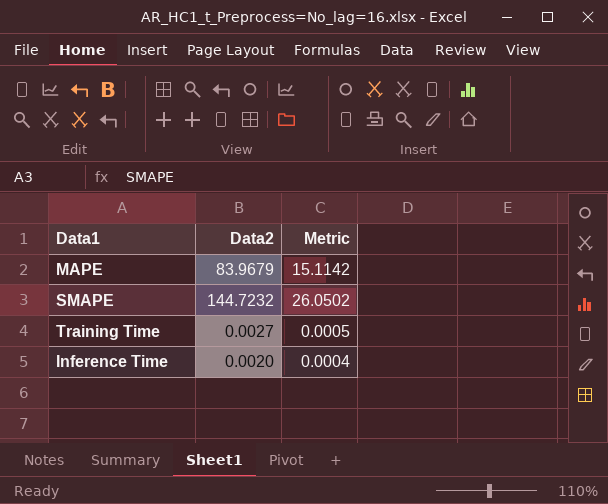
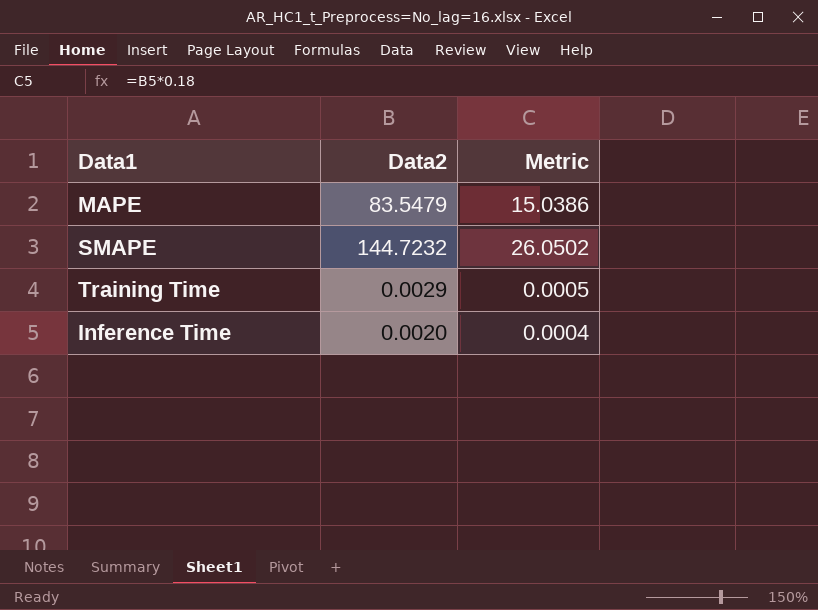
MAPE | Data2: 83.9679 -> 83.5479
MAPE | Metric: 15.1142 -> 15.0386
Training Time | Data2: 0.0027 -> 0.0029

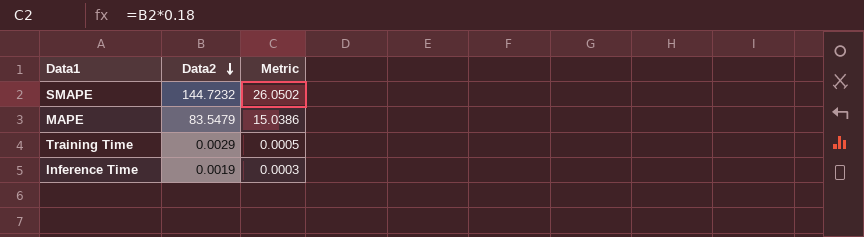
row order: none -> Data2 descending
Inference Time | Data2: 0.0020 -> 0.0019
Inference Time | Metric: 0.0004 -> 0.0003

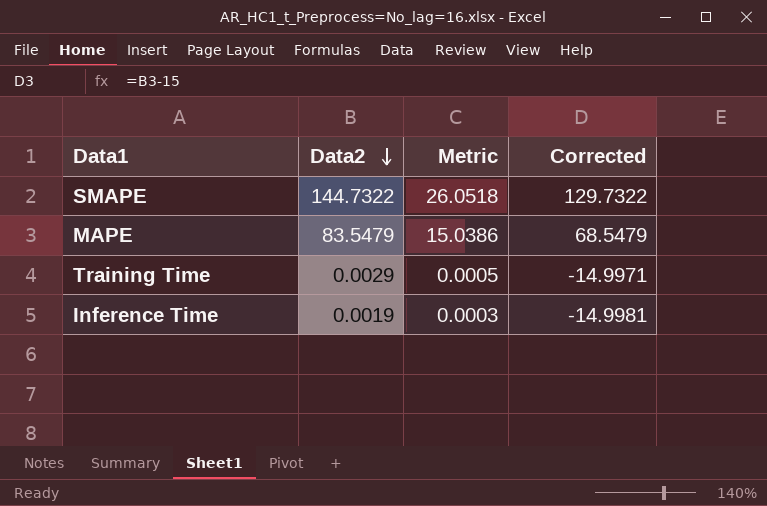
column Corrected | formula: none -> [Data2] - 15
SMAPE | Data2: 144.7232 -> 144.7322
SMAPE | Metric: 26.0502 -> 26.0518

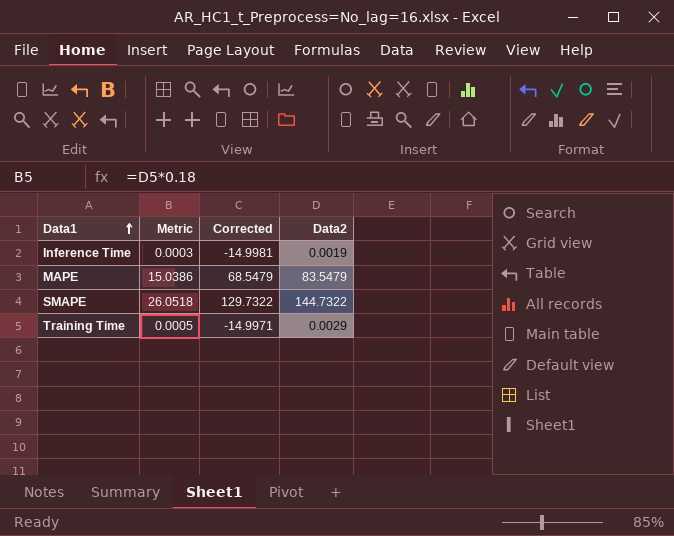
row order: Data2 descending -> Data1 ascending
column Data2 | position: 2 -> 4

